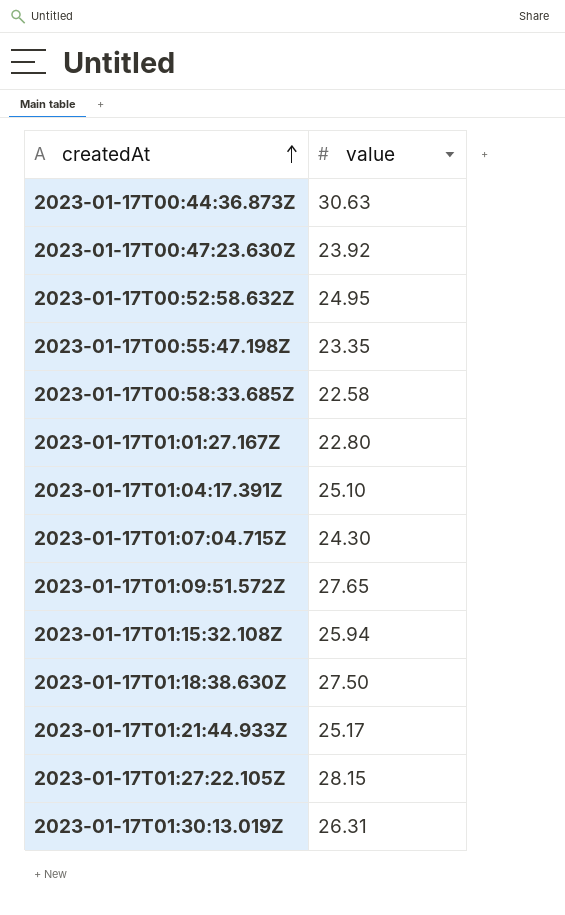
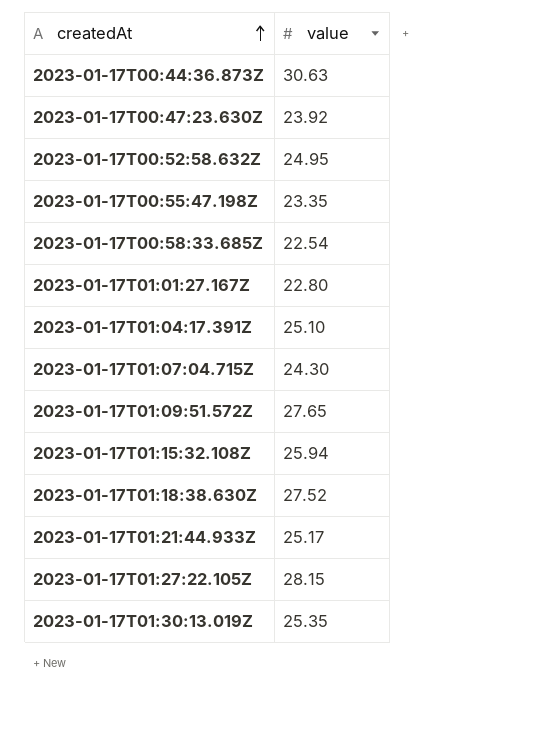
2023-01-17T00:58:33.685Z | value: 22.58 -> 22.54
2023-01-17T01:18:38.630Z | value: 27.50 -> 27.52
2023-01-17T01:30:13.019Z | value: 26.31 -> 25.35

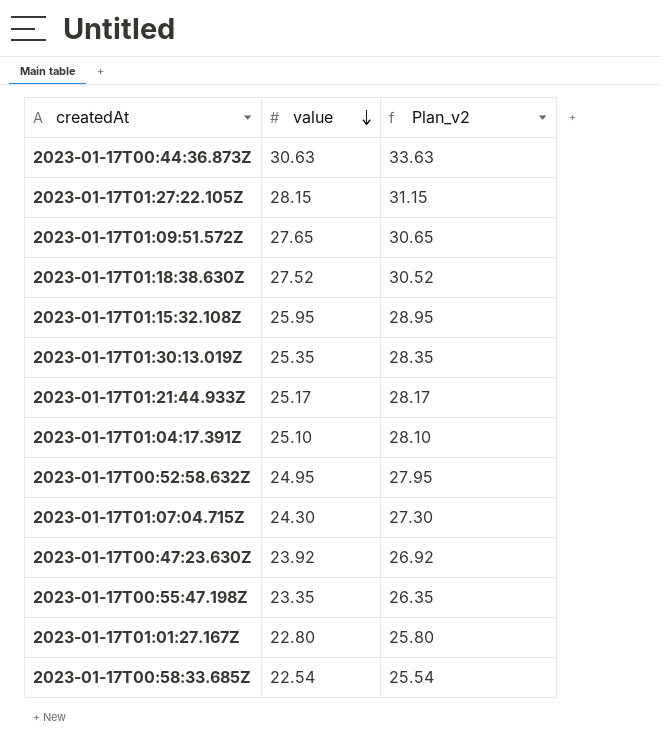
row order: createdAt ascending -> value descending
column Plan_v2 | formula: none -> [value] + 3
2023-01-17T01:15:32.108Z | value: 25.94 -> 25.95

